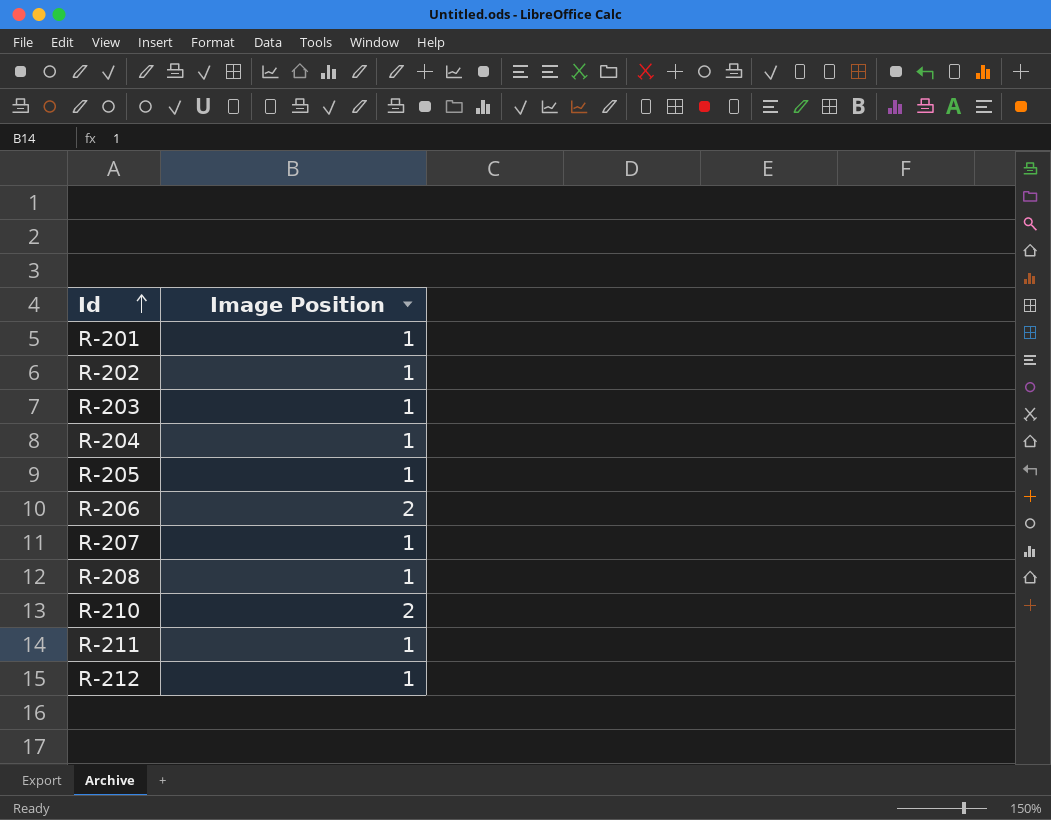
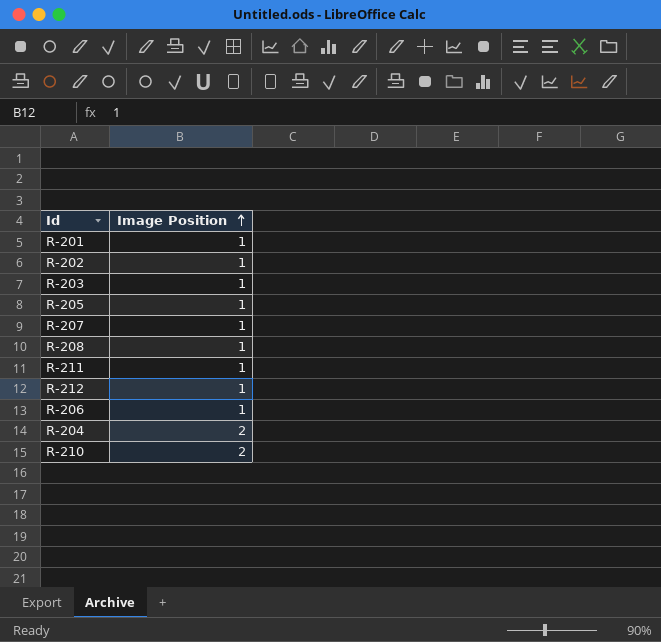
row order: Id ascending -> Image Position ascending
R-206 | Image Position: 2 -> 1
R-204 | Image Position: 1 -> 2

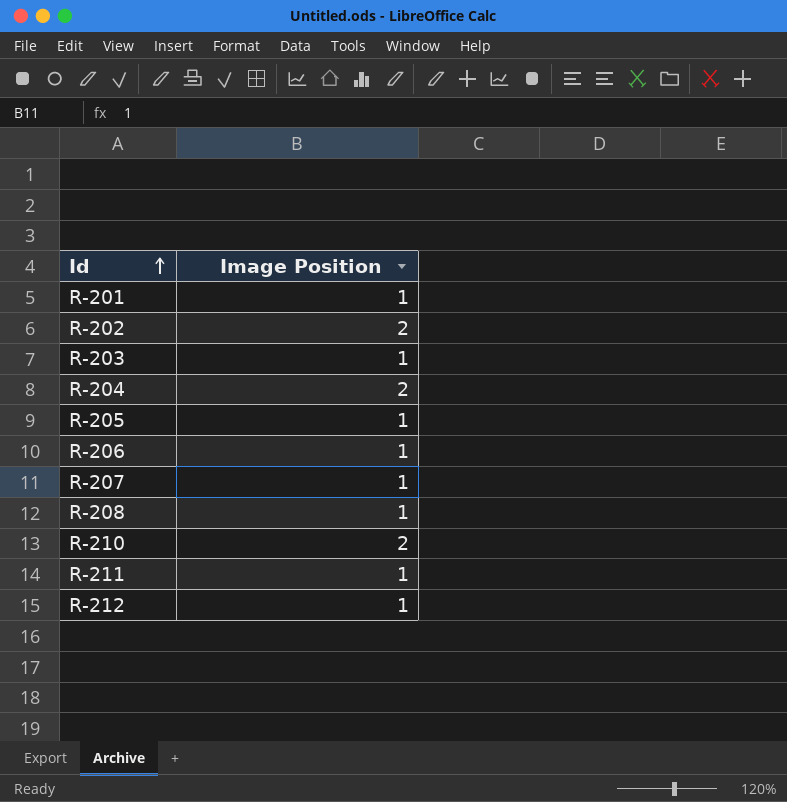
row order: Image Position ascending -> Id ascending
R-202 | Image Position: 1 -> 2

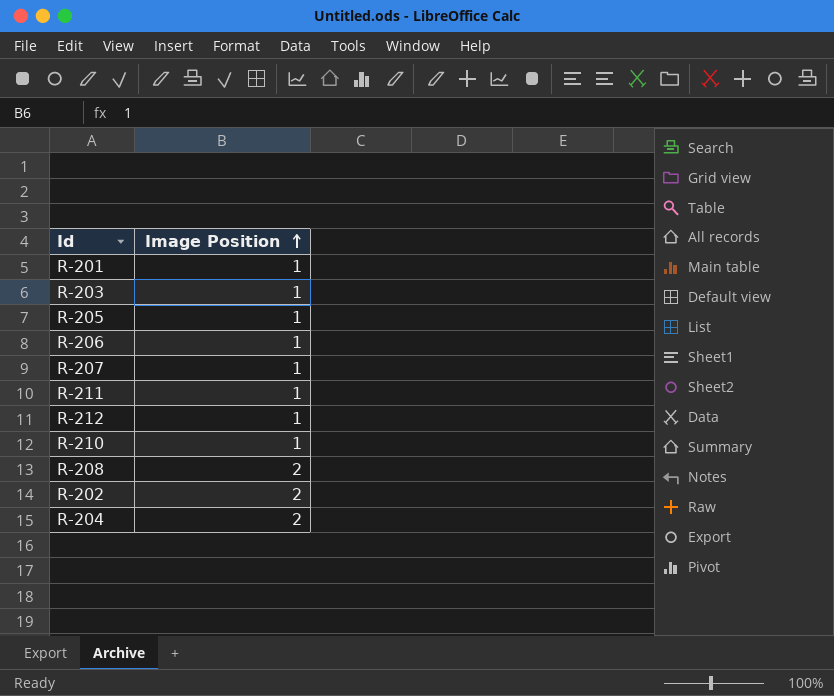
row order: Id ascending -> Image Position ascending
R-210 | Image Position: 2 -> 1
R-208 | Image Position: 1 -> 2

